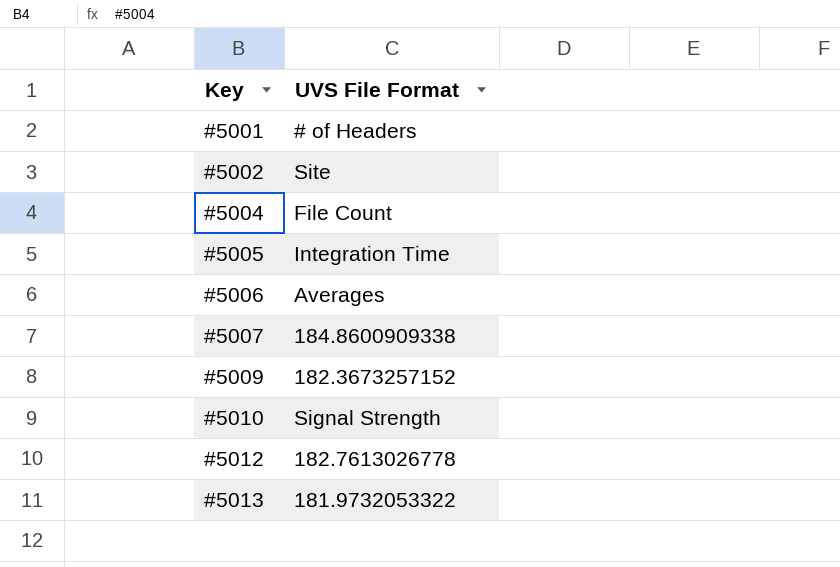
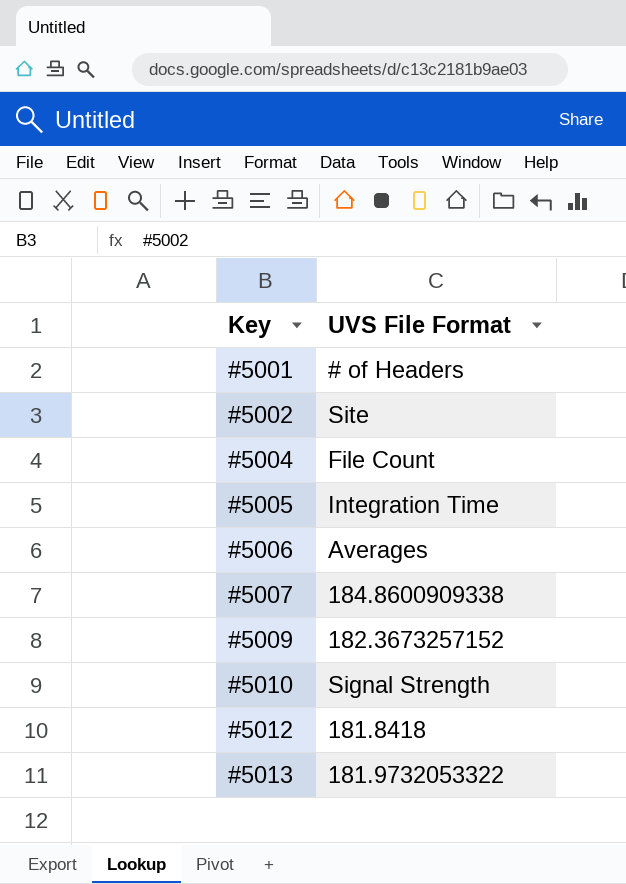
#5012 | UVS File Format: 182.7613026778 -> 181.8418

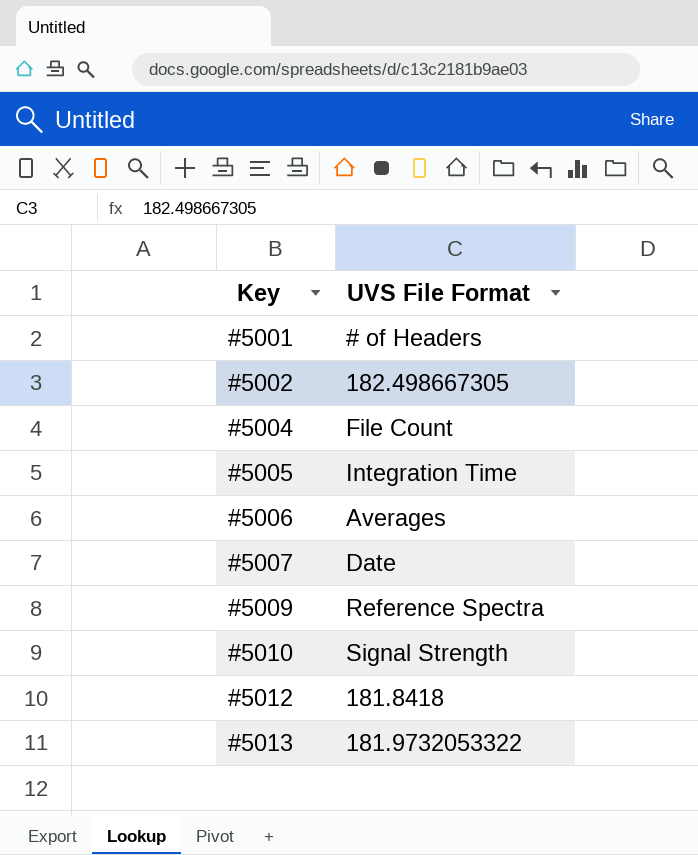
#5002 | UVS File Format: Site -> 182.498667305
#5007 | UVS File Format: 184.8600909338 -> Date
#5009 | UVS File Format: 182.3673257152 -> Reference Spectra

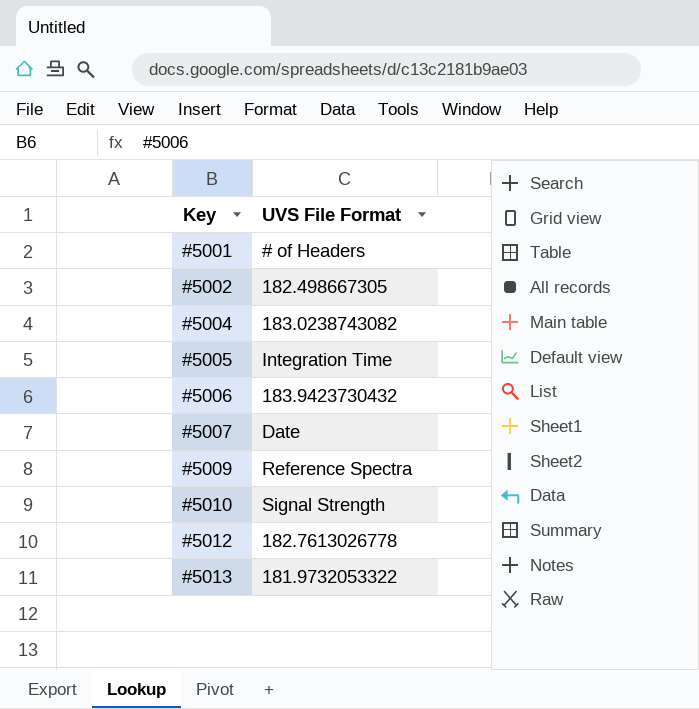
#5004 | UVS File Format: File Count -> 183.0238743082
#5006 | UVS File Format: Averages -> 183.9423730432
#5012 | UVS File Format: 181.8418 -> 182.7613026778

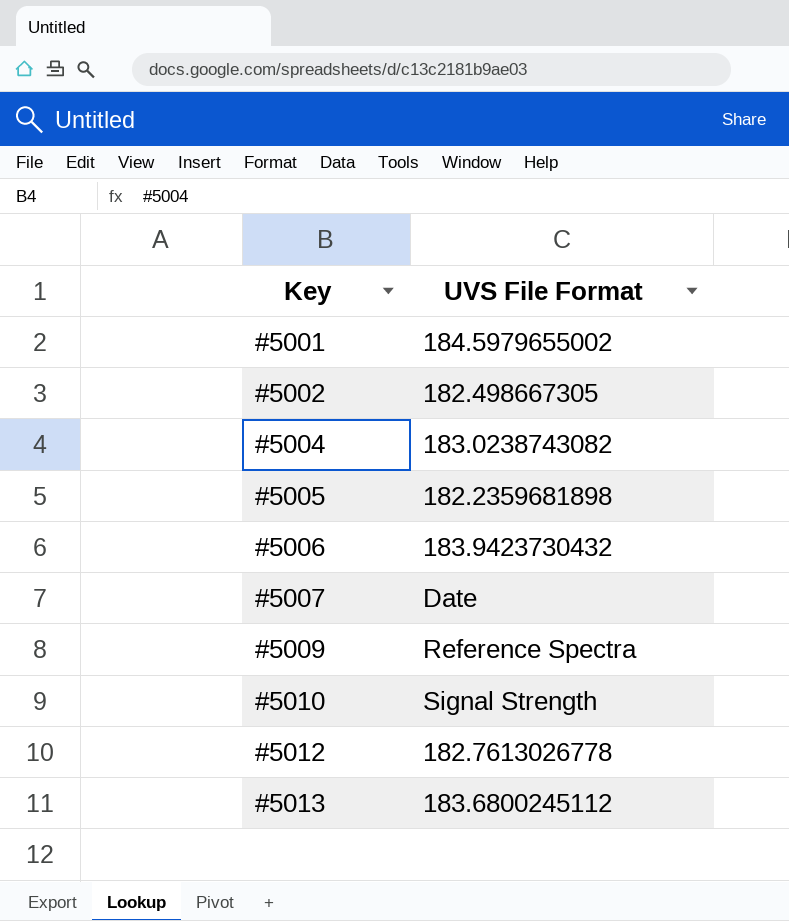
#5001 | UVS File Format: # of Headers -> 184.5979655002
#5005 | UVS File Format: Integration Time -> 182.2359681898
#5013 | UVS File Format: 181.9732053322 -> 183.6800245112

